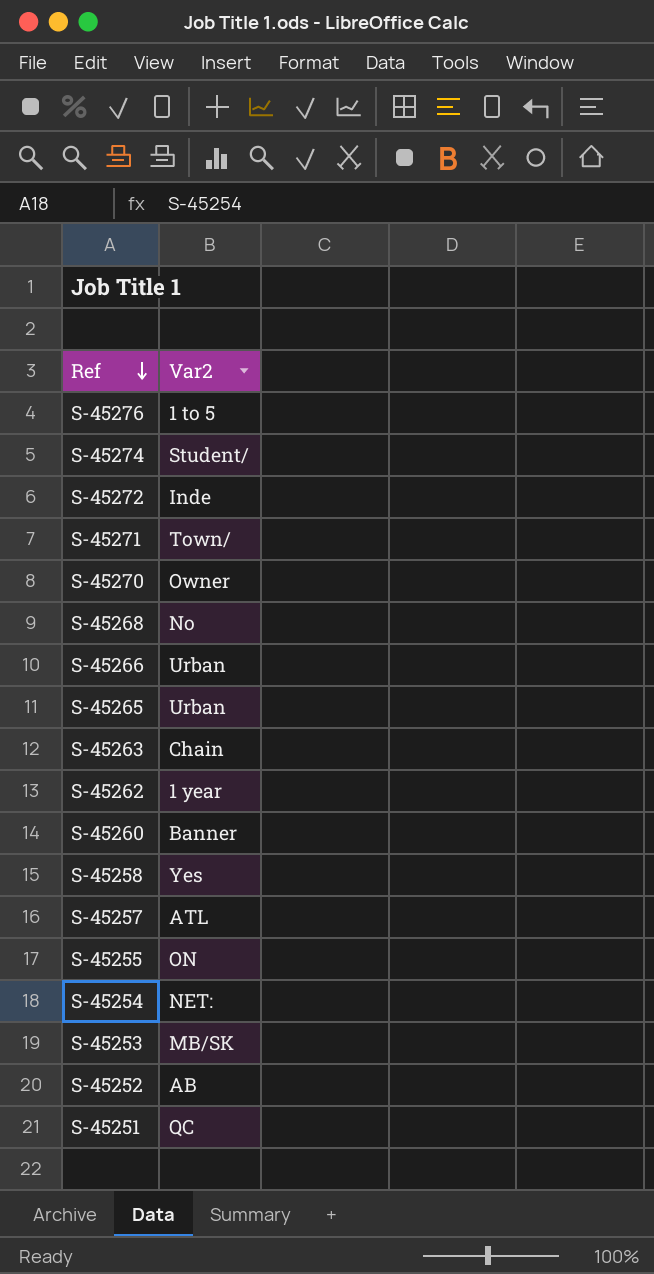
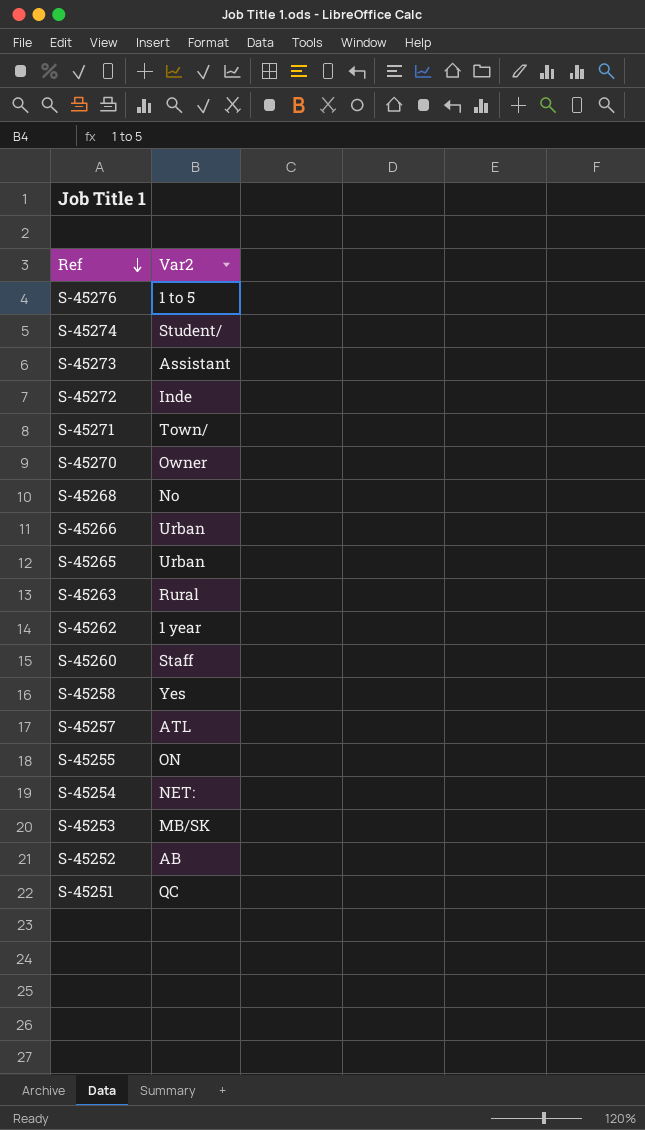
row S-45273: none -> Assistant
S-45263 | Var2: Chain -> Rural
S-45260 | Var2: Banner -> Staff

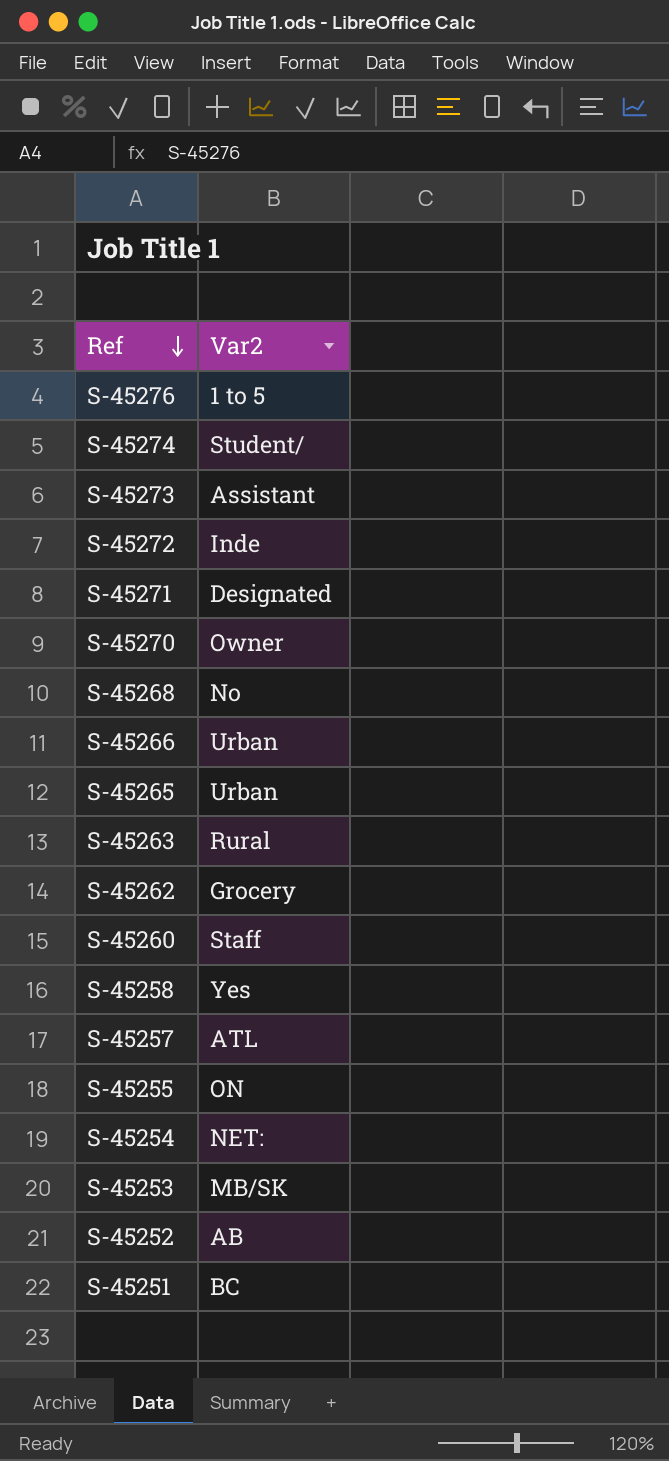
S-45271 | Var2: Town/ -> Designated
S-45262 | Var2: 1 year -> Grocery
S-45251 | Var2: QC -> BC

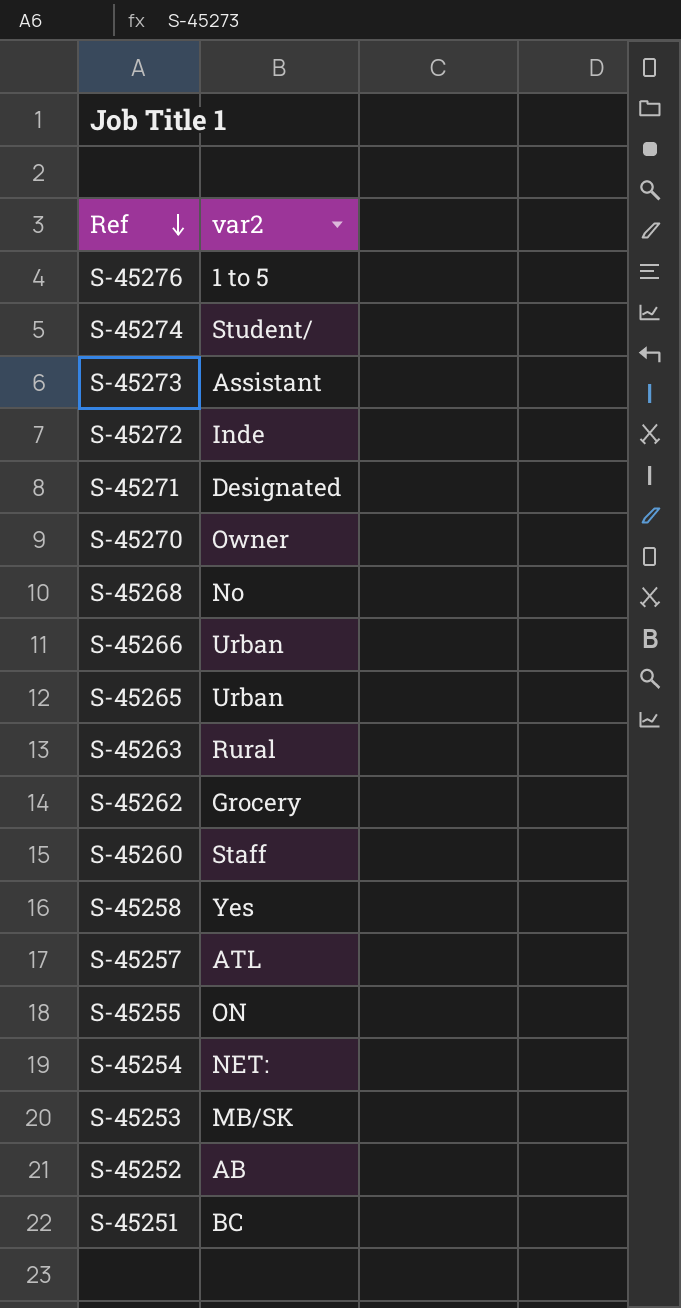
column name: Var2 -> var2

